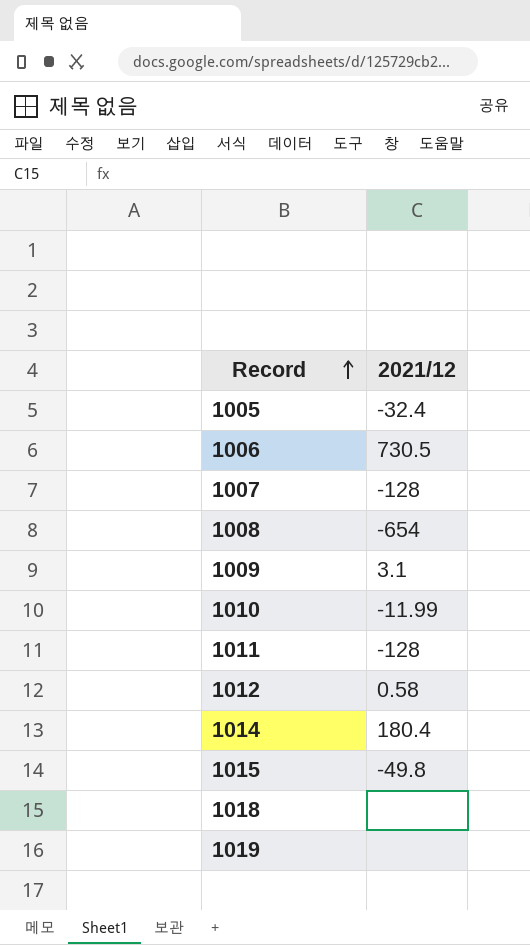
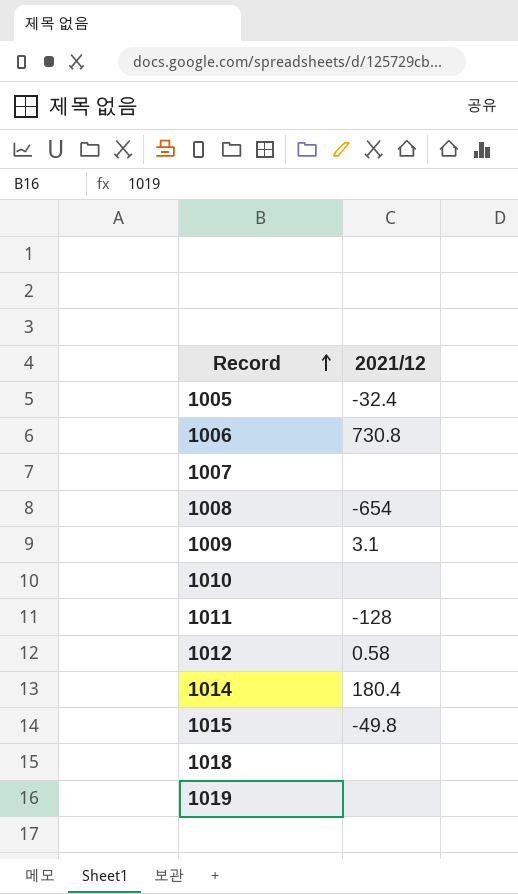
1006 | 2021/12: 730.5 -> 730.8
1007 | 2021/12: -128 -> none
1010 | 2021/12: -11.99 -> none

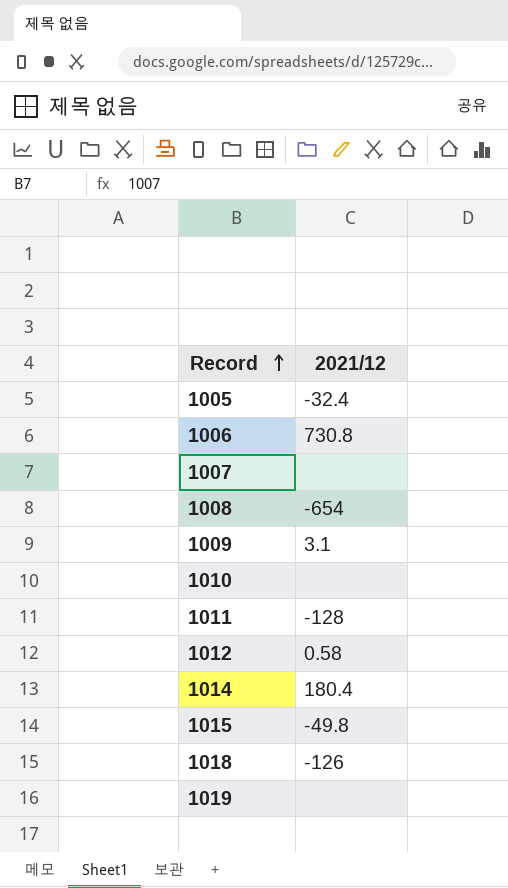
1018 | 2021/12: none -> -126

